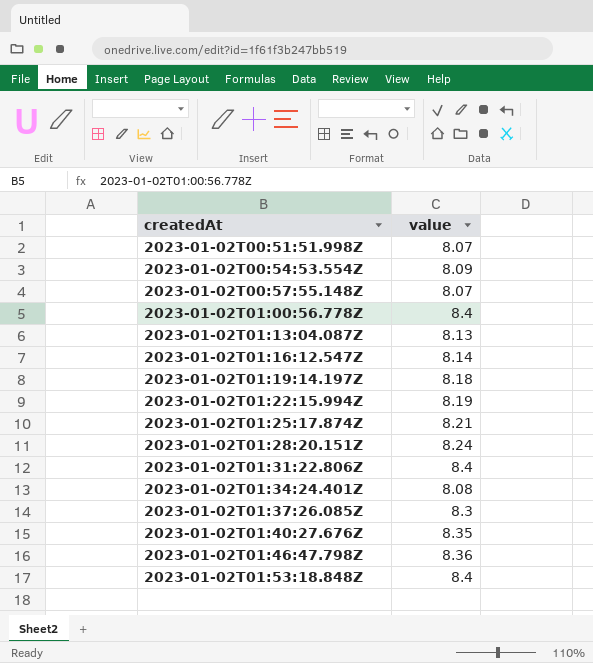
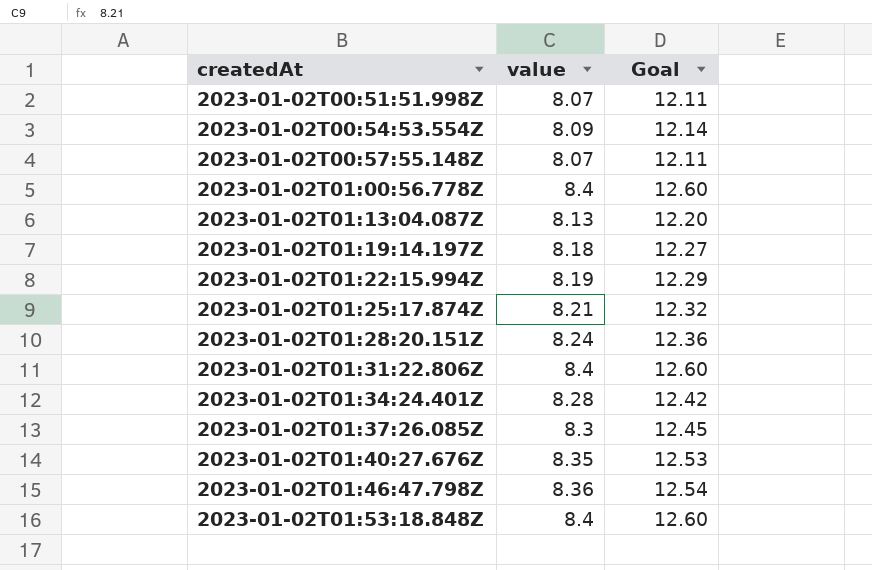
column Goal | formula: none -> [value] * 1.5
row 2023-01-02T01:16:12.547Z: 8.14 -> none
2023-01-02T01:34:24.401Z | value: 8.08 -> 8.28

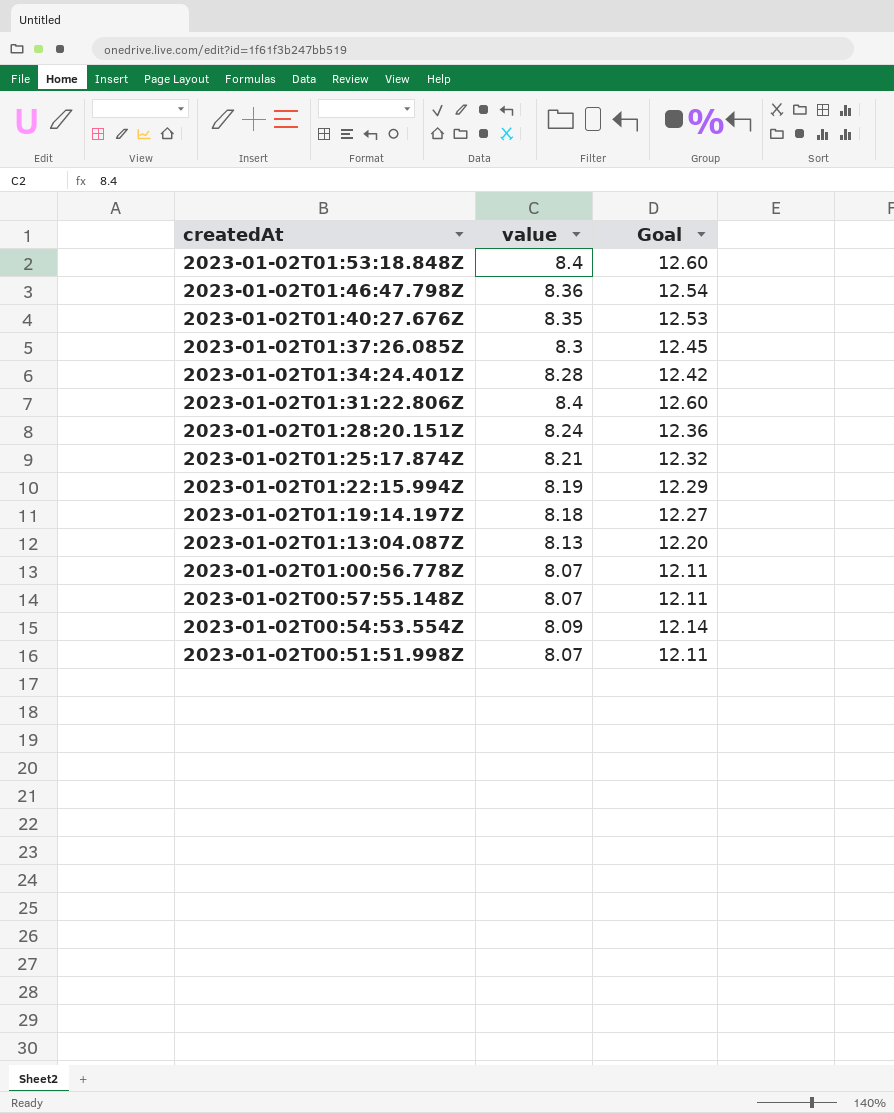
row order: createdAt ascending -> createdAt descending
2023-01-02T01:00:56.778Z | value: 8.4 -> 8.07
2023-01-02T01:00:56.778Z | Goal: 12.60 -> 12.11

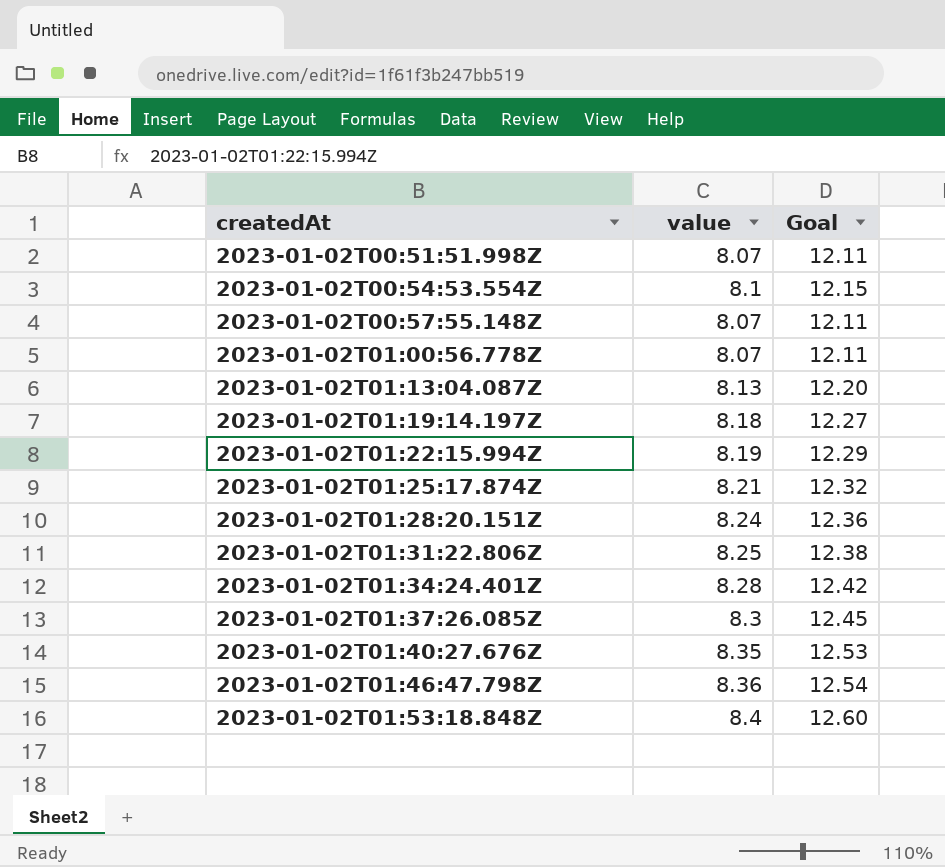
row order: createdAt descending -> createdAt ascending
2023-01-02T00:54:53.554Z | value: 8.09 -> 8.1
2023-01-02T00:54:53.554Z | Goal: 12.14 -> 12.15
2023-01-02T01:31:22.806Z | value: 8.4 -> 8.25
2023-01-02T01:31:22.806Z | Goal: 12.60 -> 12.38

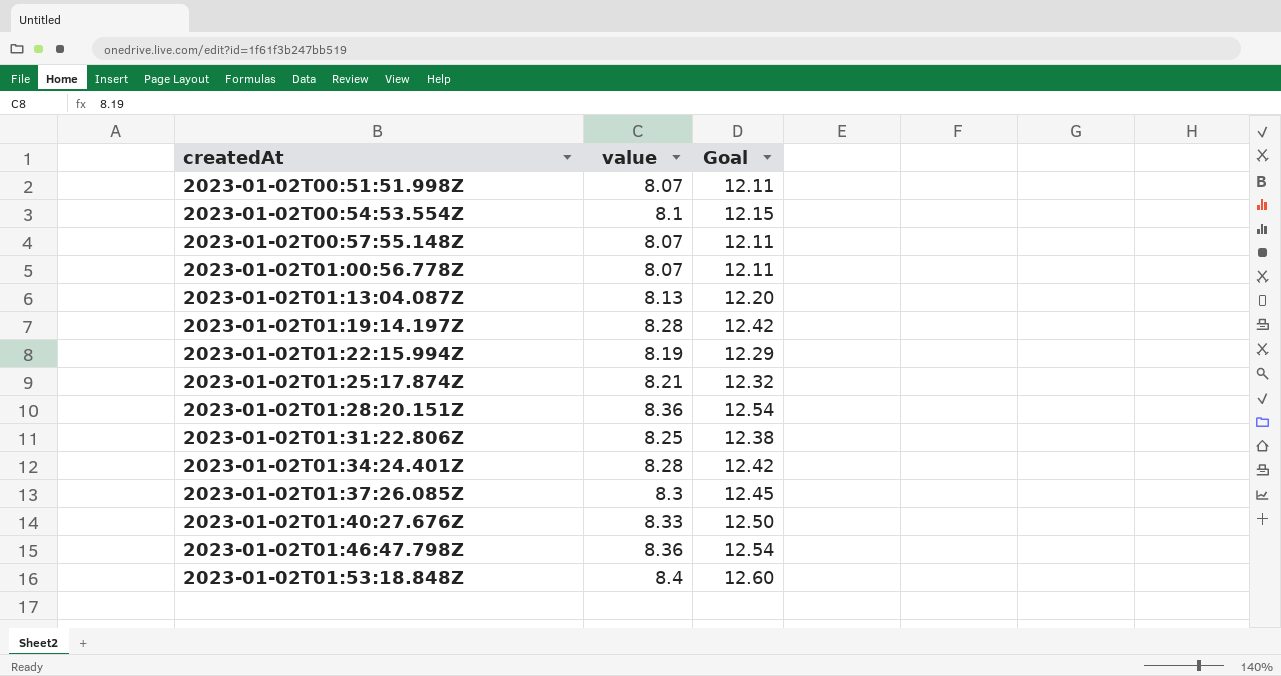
2023-01-02T01:19:14.197Z | value: 8.18 -> 8.28
2023-01-02T01:19:14.197Z | Goal: 12.27 -> 12.42
2023-01-02T01:28:20.151Z | value: 8.24 -> 8.36
2023-01-02T01:28:20.151Z | Goal: 12.36 -> 12.54
2023-01-02T01:40:27.676Z | value: 8.35 -> 8.33
2023-01-02T01:40:27.676Z | Goal: 12.53 -> 12.50

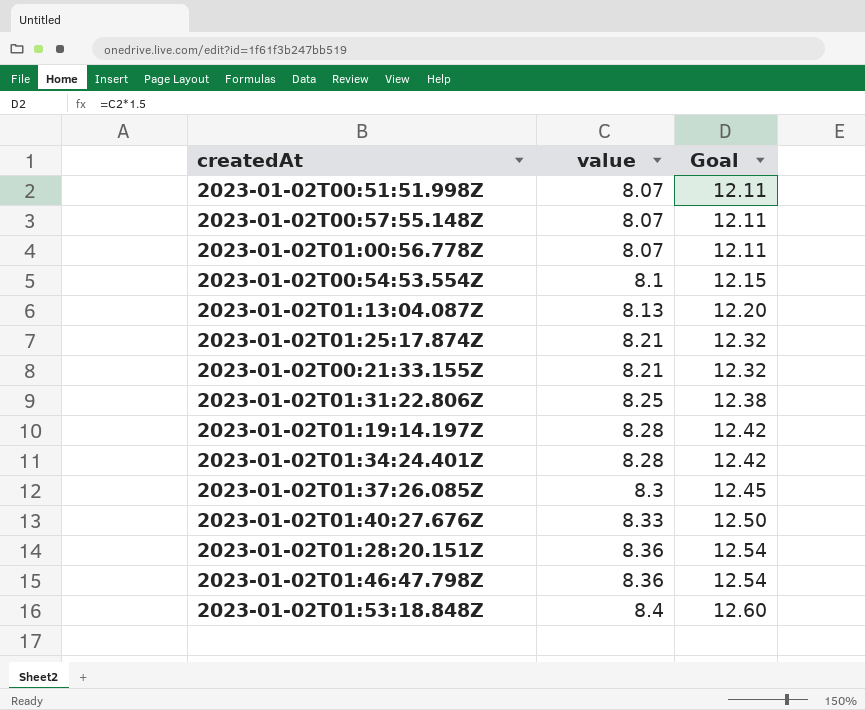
row order: createdAt ascending -> value ascending
row 2023-01-02T01:22:15.994Z: 8.19 | 12.29 -> none
row 2023-01-02T00:21:33.155Z: none -> 8.21 | 12.32

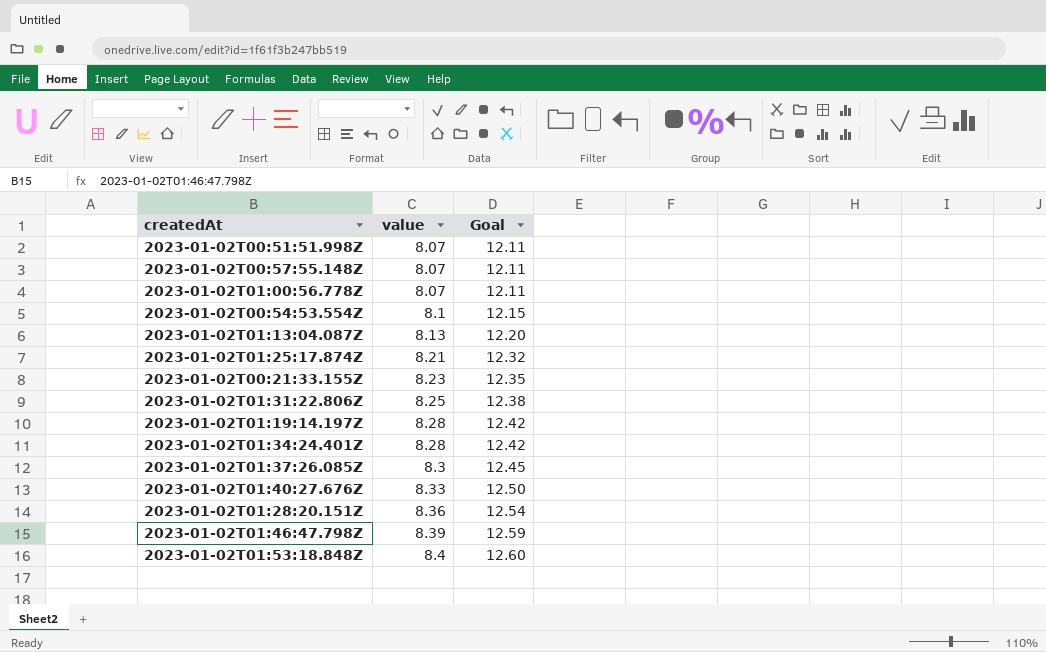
2023-01-02T00:21:33.155Z | value: 8.21 -> 8.23
2023-01-02T00:21:33.155Z | Goal: 12.32 -> 12.35
2023-01-02T01:46:47.798Z | value: 8.36 -> 8.39
2023-01-02T01:46:47.798Z | Goal: 12.54 -> 12.59

